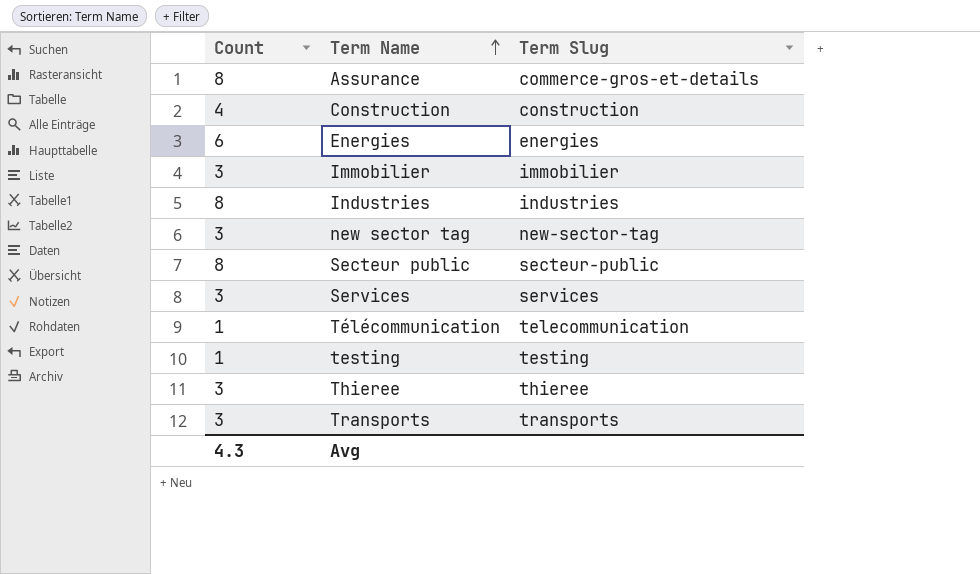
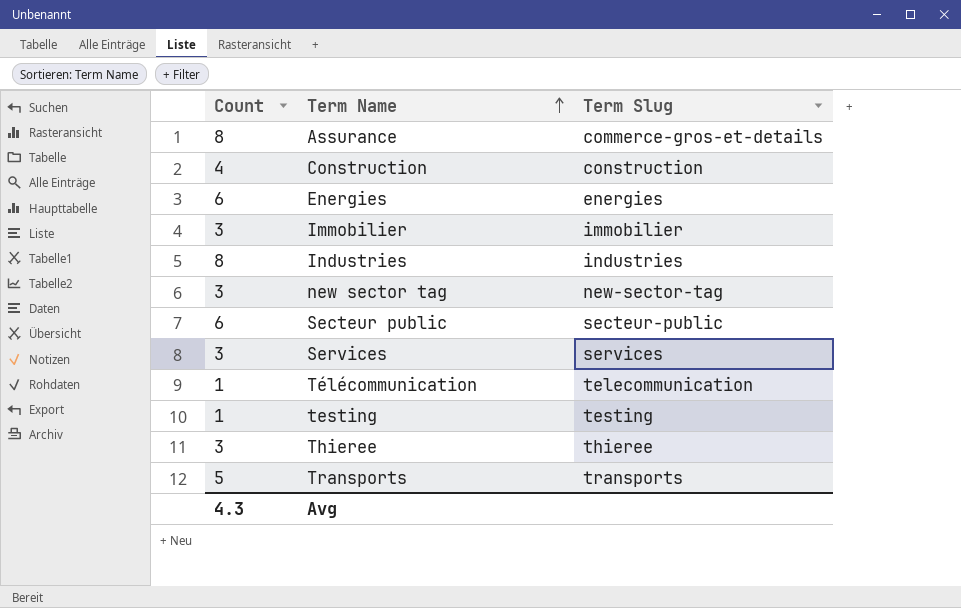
Secteur public | Count: 8 -> 6
Transports | Count: 3 -> 5

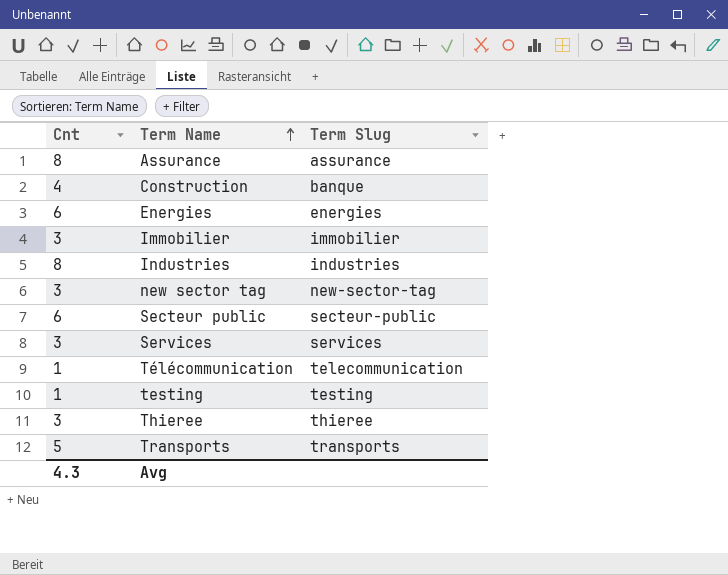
column name: Count -> Cnt
Assurance | Term Slug: commerce-gros-et-details -> assurance
Construction | Term Slug: construction -> banque

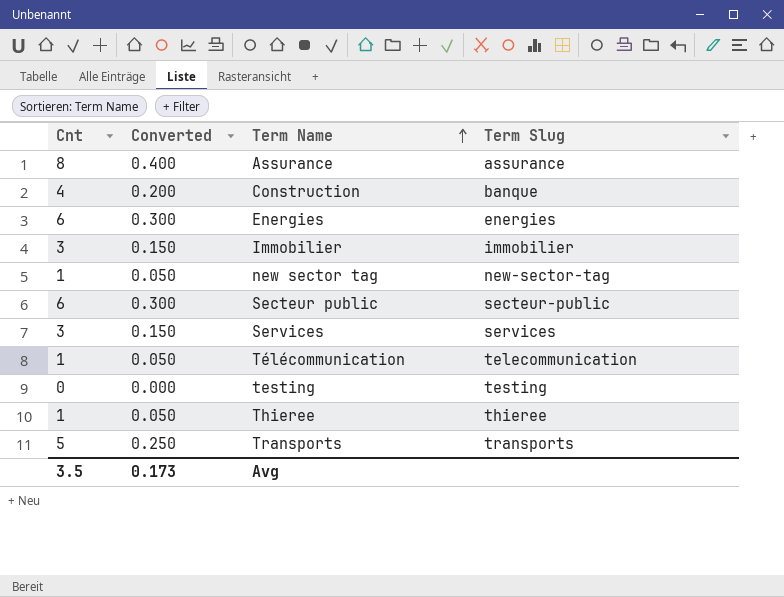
column Converted | formula: none -> [Cnt] * 0.05
row Industries: 8 | industries -> none
new sector tag | Cnt: 3 -> 1
testing | Cnt: 1 -> 0
Thieree | Cnt: 3 -> 1
Avg | Cnt: 4.3 -> 3.5

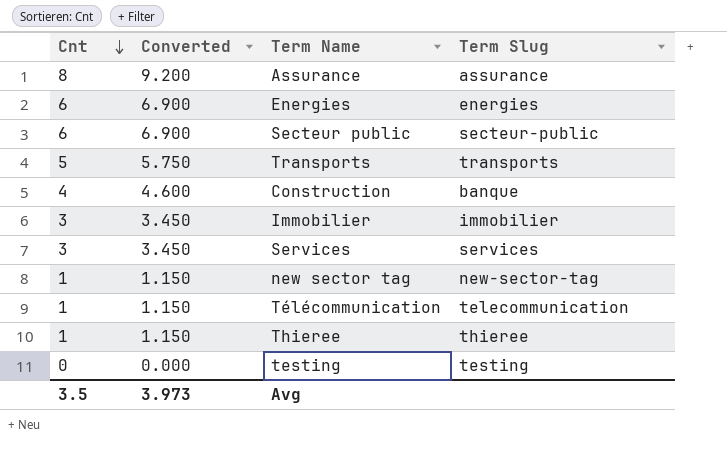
row order: Term Name ascending -> Cnt descending
column Converted | formula: [Cnt] * 0.05 -> [Cnt] * 1.15
Avg | Converted: 0.173 -> 3.973

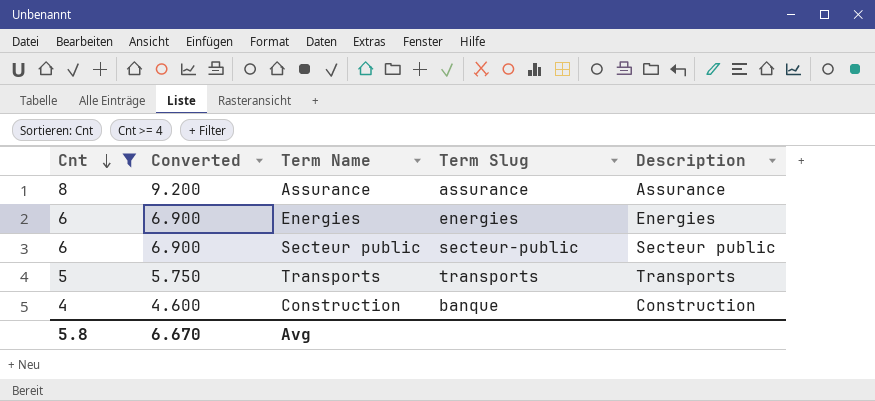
filter: none -> Cnt >= 4
column Description | position: none -> 5
Avg | Cnt: 3.5 -> 5.8
Avg | Converted: 3.973 -> 6.670

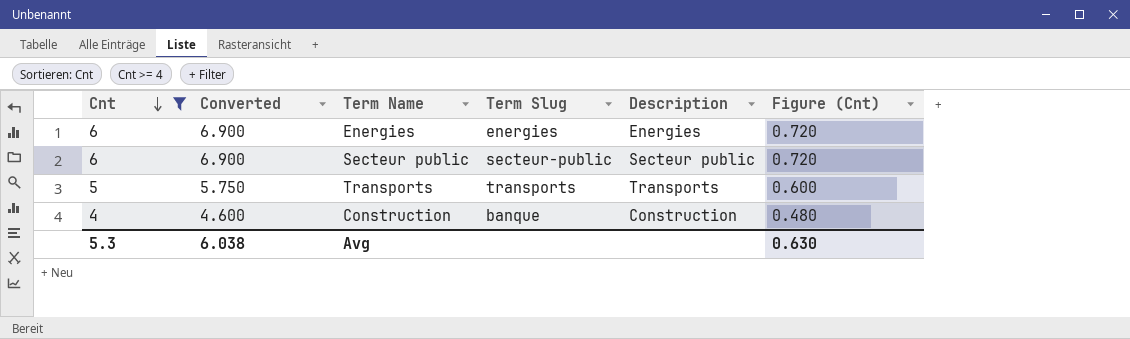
column Figure (Cnt) | formula: none -> [Cnt] * 0.12
row Assurance: 8 | 9.200 | assurance | Assurance -> none
Avg | Cnt: 5.8 -> 5.3
Avg | Converted: 6.670 -> 6.038

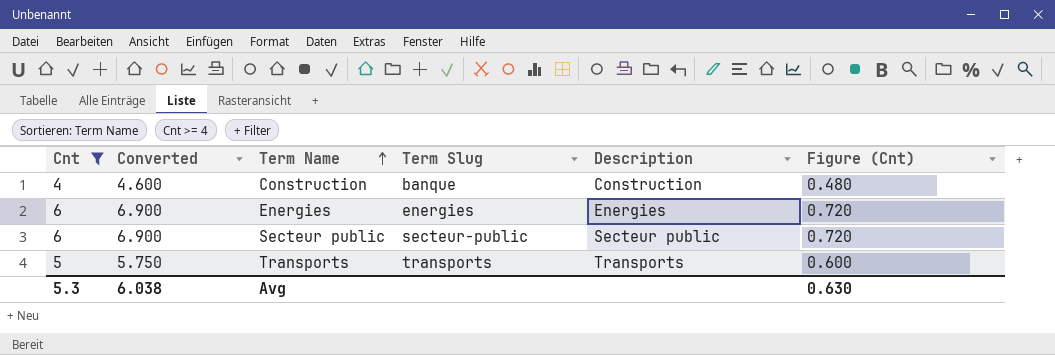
row order: Cnt descending -> Term Name ascending

